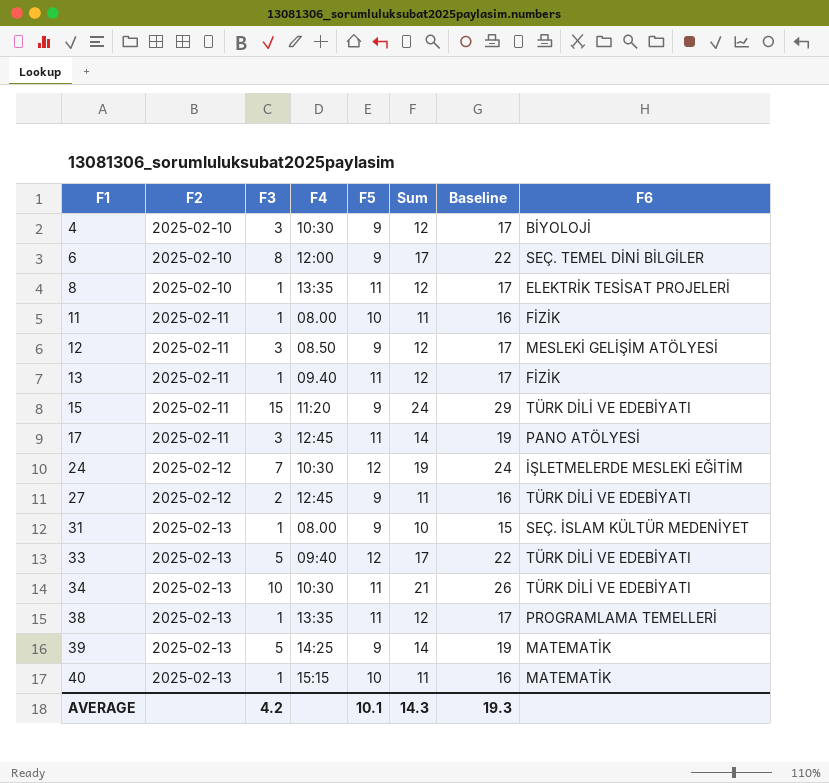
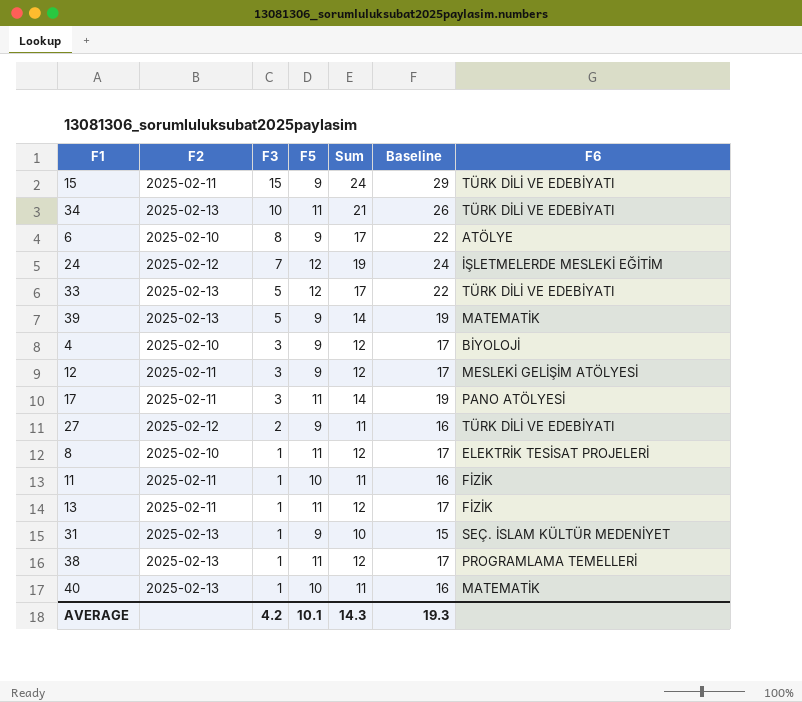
row order: F1 ascending -> F3 descending
column F4 | position: 4 -> none
6 | F6: SEÇ. TEMEL DİNİ BİLGİLER -> ATÖLYE

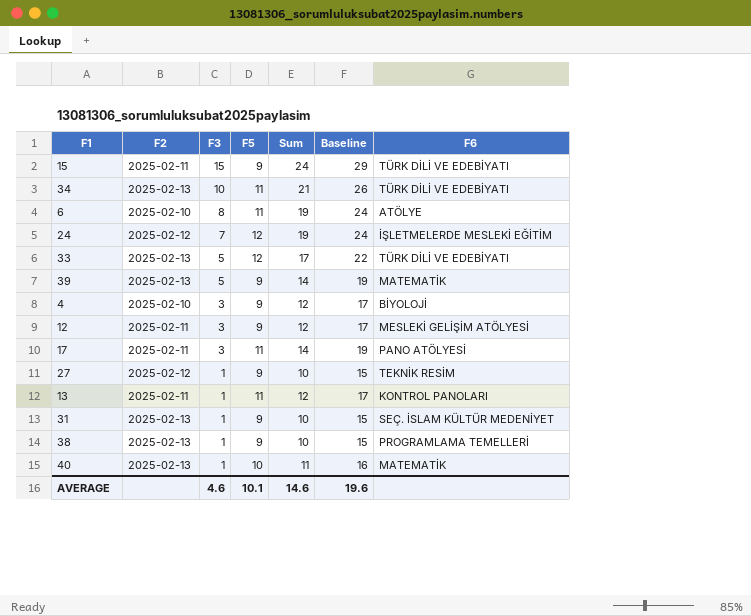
row 8: 2025-02-10 | 1 | 11 | 12 | 17 | ELEKTRİK TESİSAT PROJELERİ -> none
row 11: 2025-02-11 | 1 | 10 | 11 | 16 | FİZİK -> none
6 | F5: 9 -> 11
6 | Sum: 17 -> 19
6 | Baseline: 22 -> 24
27 | F3: 2 -> 1
27 | Sum: 11 -> 10
27 | Baseline: 16 -> 15
27 | F6: TÜRK DİLİ VE EDEBİYATI -> TEKNİK RESİM
13 | F6: FİZİK -> KONTROL PANOLARI
38 | F5: 11 -> 9
38 | Sum: 12 -> 10
38 | Baseline: 17 -> 15
AVERAGE | F3: 4.2 -> 4.6
AVERAGE | Sum: 14.3 -> 14.6
AVERAGE | Baseline: 19.3 -> 19.6

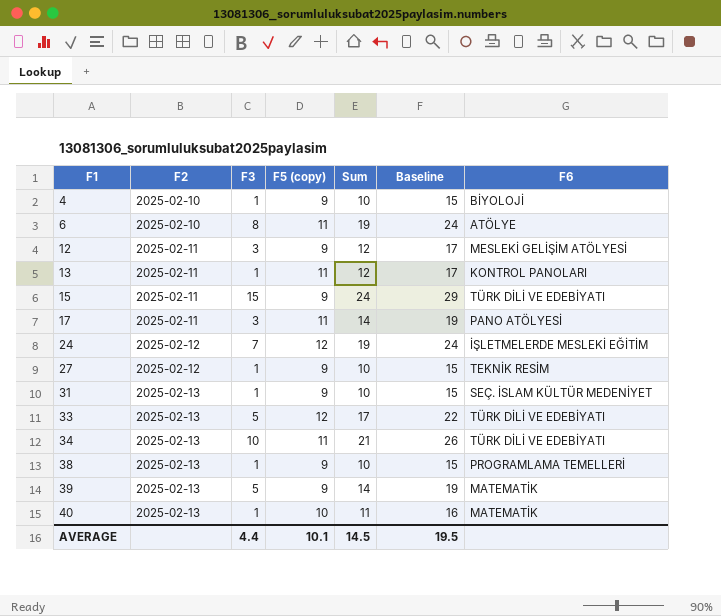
row order: F3 descending -> F1 ascending
column name: F5 -> F5 (copy)
4 | F3: 3 -> 1
4 | Sum: 12 -> 10
4 | Baseline: 17 -> 15
AVERAGE | F3: 4.6 -> 4.4
AVERAGE | Sum: 14.6 -> 14.5
AVERAGE | Baseline: 19.6 -> 19.5

